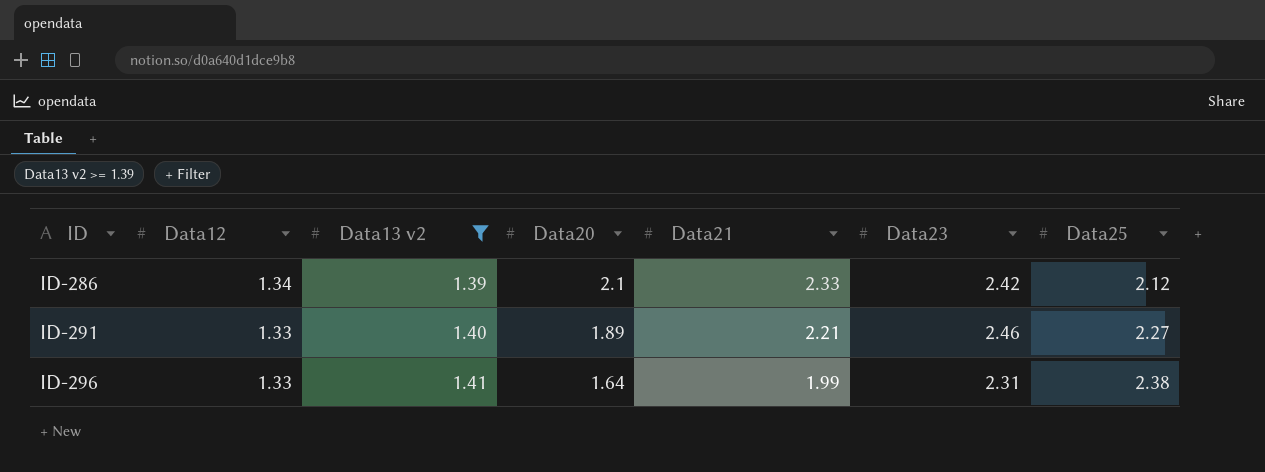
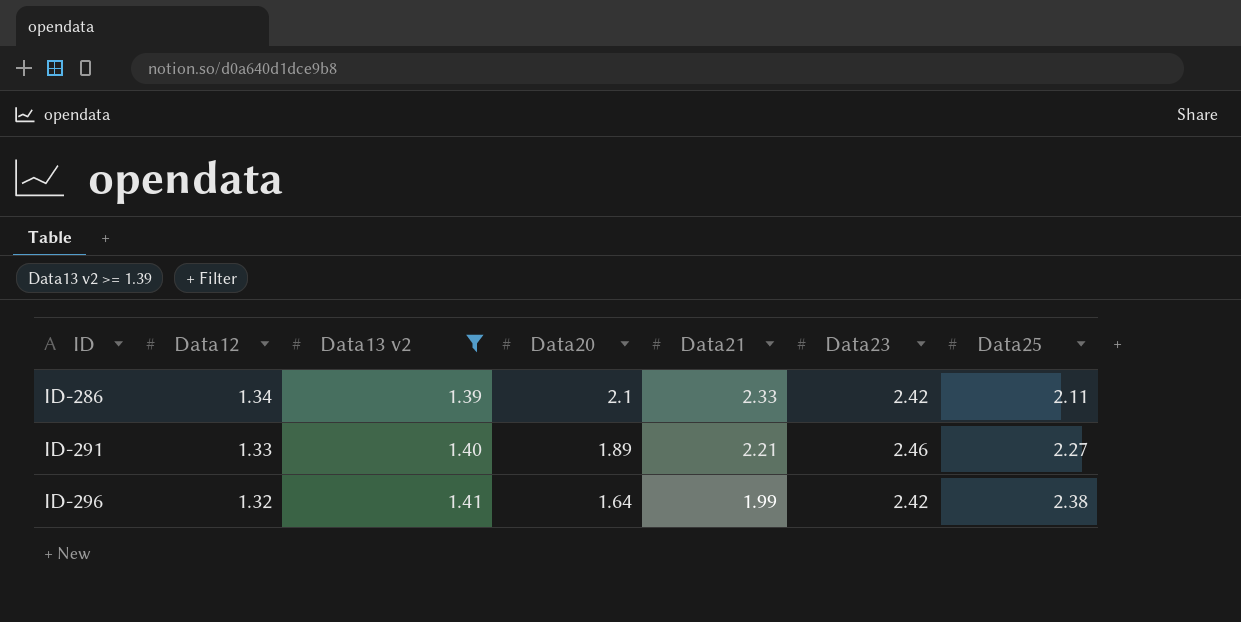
ID-286 | Data25: 2.12 -> 2.11
ID-296 | Data12: 1.33 -> 1.32
ID-296 | Data23: 2.31 -> 2.42

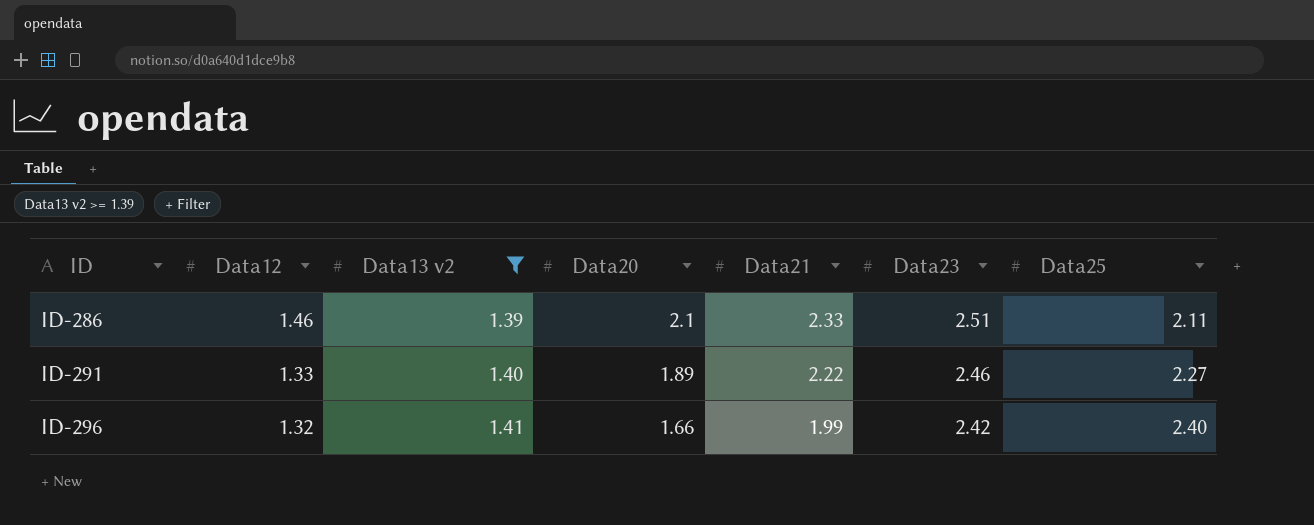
ID-286 | Data12: 1.34 -> 1.46
ID-286 | Data23: 2.42 -> 2.51
ID-291 | Data21: 2.21 -> 2.22
ID-296 | Data20: 1.64 -> 1.66
ID-296 | Data25: 2.38 -> 2.40

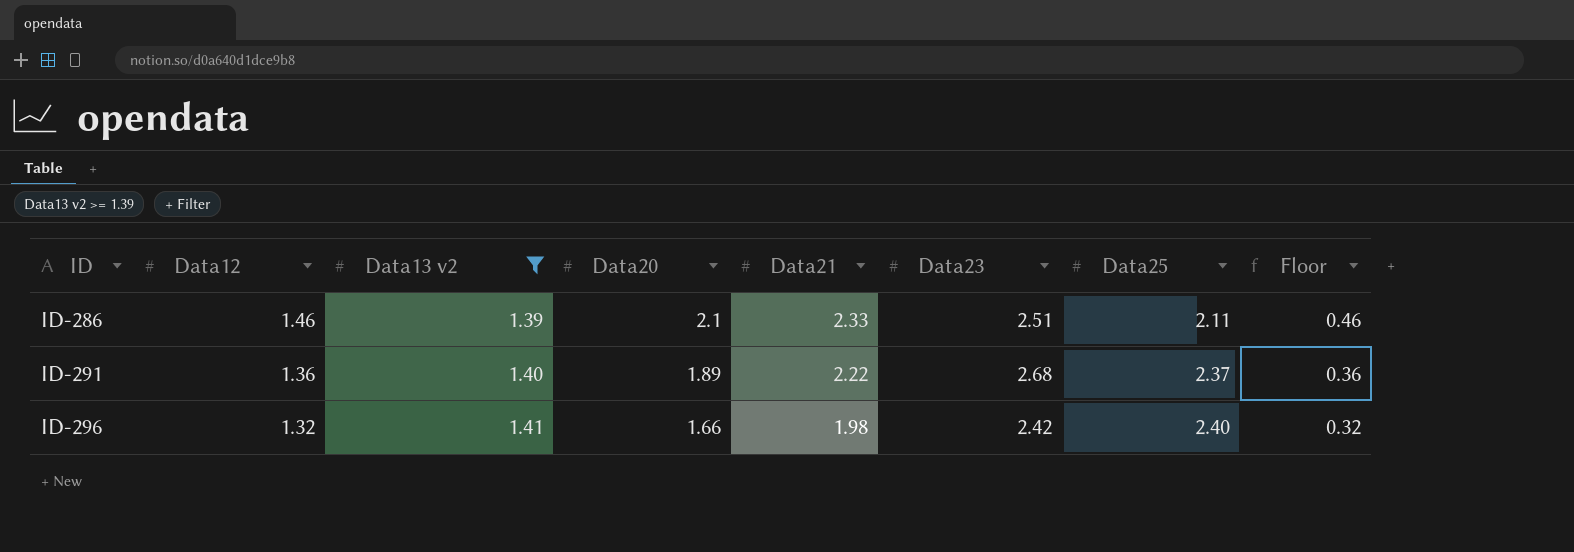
column Floor | formula: none -> [Data12] - 1
ID-291 | Data12: 1.33 -> 1.36
ID-291 | Data23: 2.46 -> 2.68
ID-291 | Data25: 2.27 -> 2.37
ID-296 | Data21: 1.99 -> 1.98

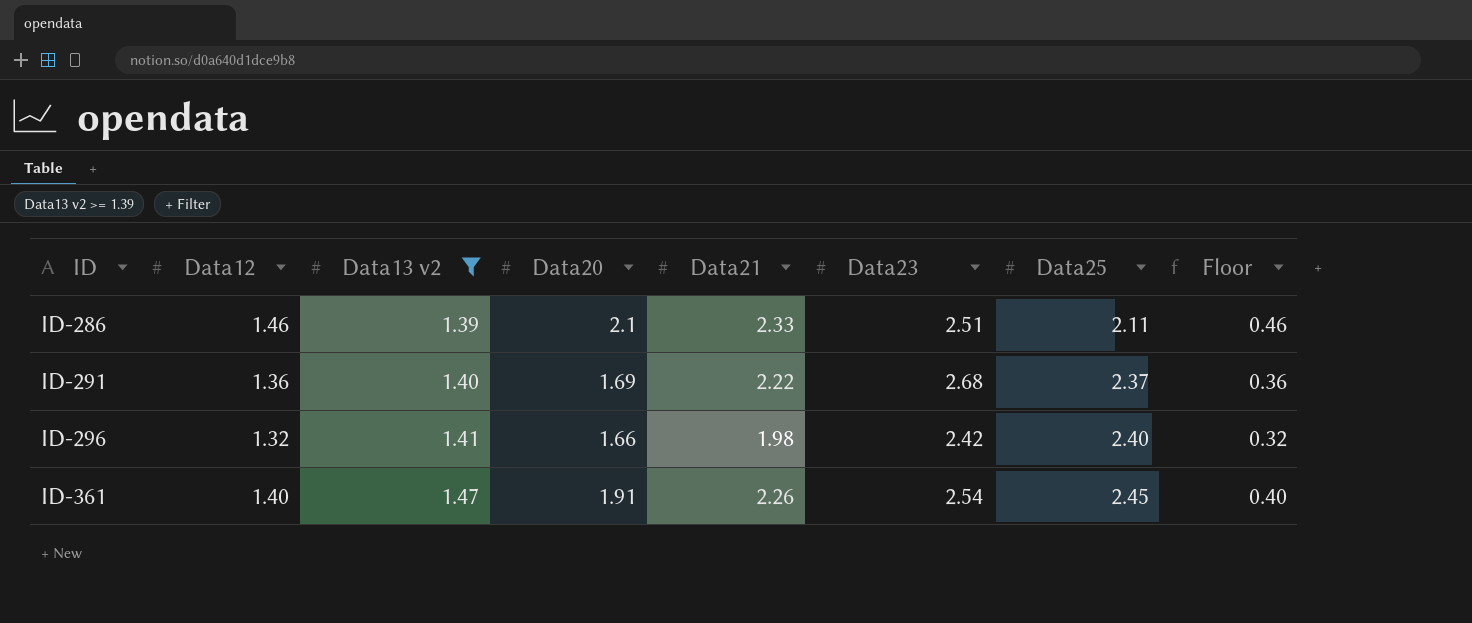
ID-291 | Data20: 1.89 -> 1.69
row ID-361: none -> 1.40 | 1.47 | 1.91 | 2.26 | 2.54 | 2.45 | 0.40

